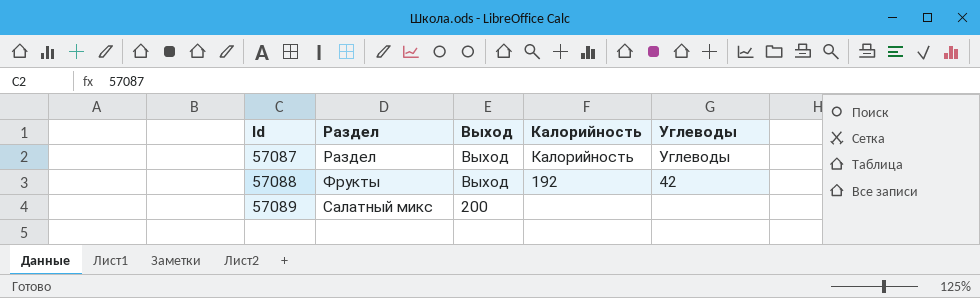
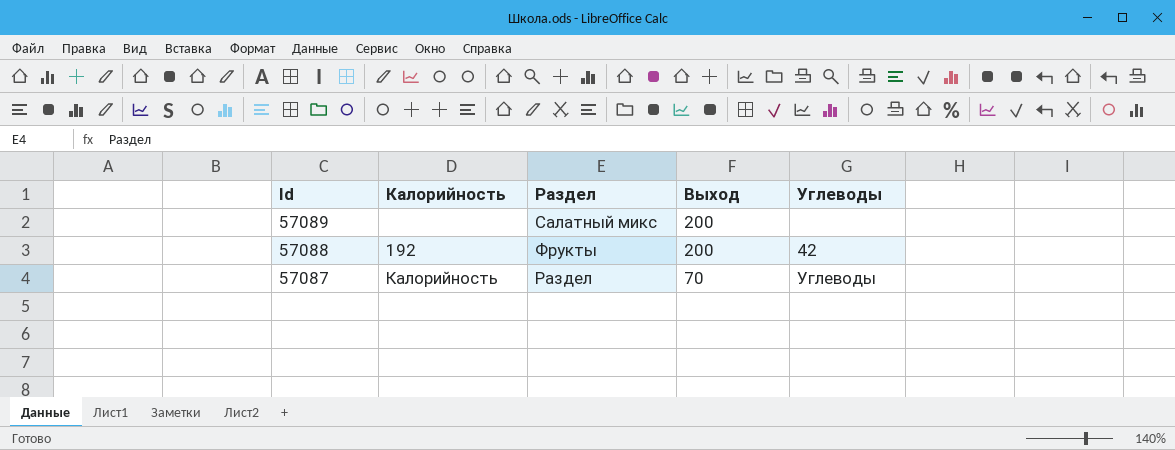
row order: Id ascending -> Id descending
column Калорийность | position: 4 -> 2
57088 | Выход: Выход -> 200
57087 | Выход: Выход -> 70

